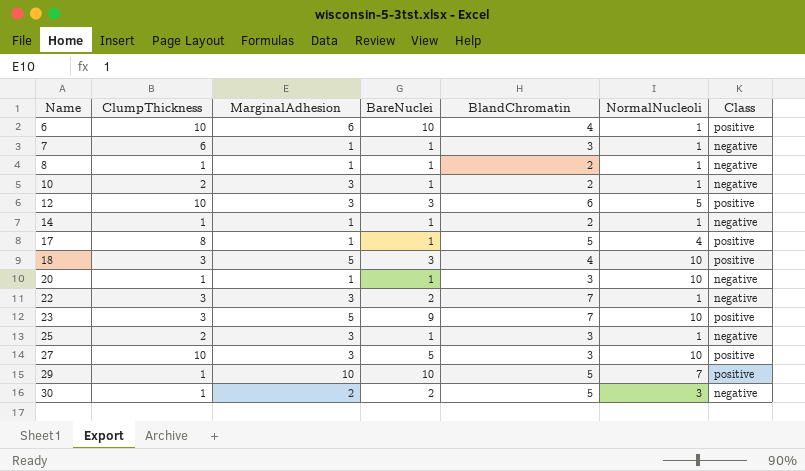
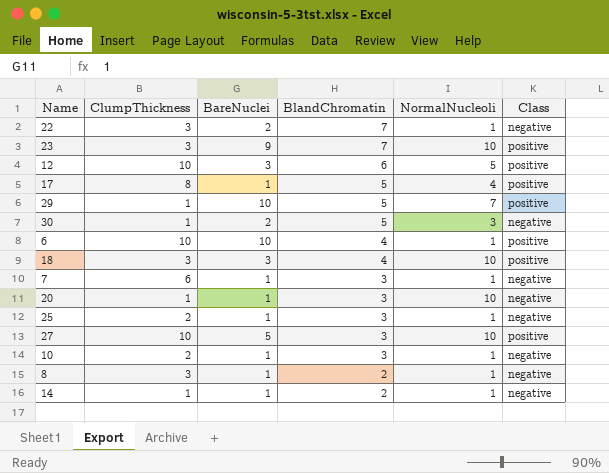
row order: Name ascending -> BlandChromatin descending
column MarginalAdhesion | position: 3 -> none
10 | BlandChromatin: 2 -> 3
8 | ClumpThickness: 1 -> 3

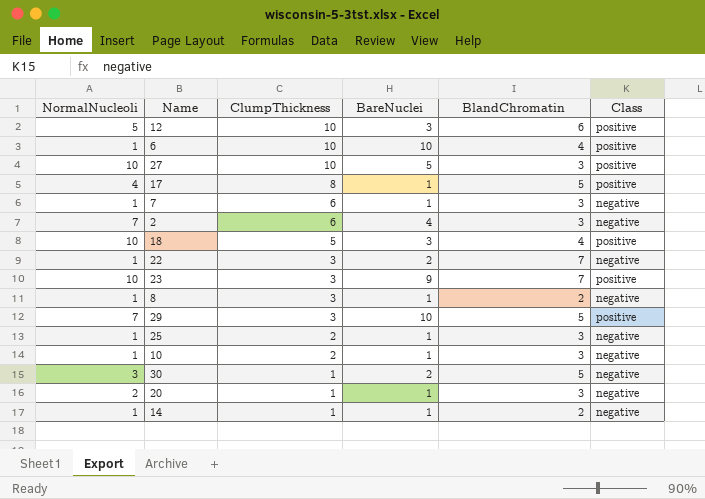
row order: BlandChromatin descending -> ClumpThickness descending
column NormalNucleoli | position: 5 -> 1
row 2: none -> 7 | 6 | 4 | 3 | negative
18 | ClumpThickness: 3 -> 5
29 | ClumpThickness: 1 -> 3
20 | NormalNucleoli: 10 -> 2

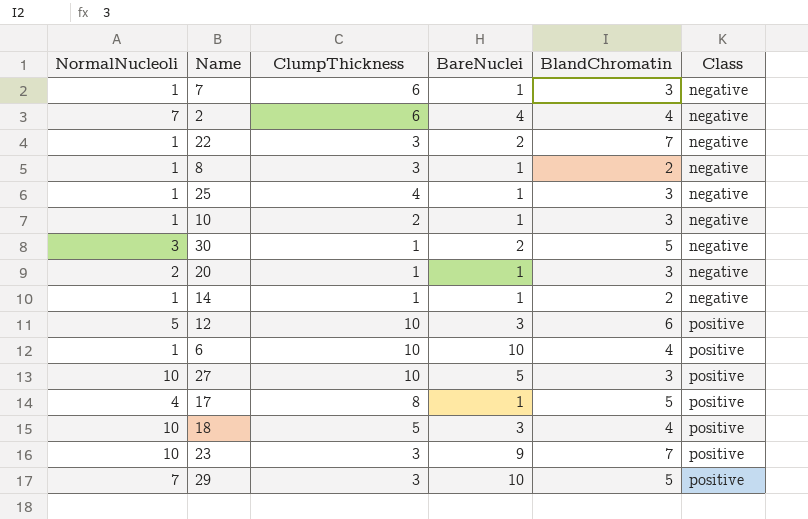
row order: ClumpThickness descending -> Class ascending
2 | BlandChromatin: 3 -> 4
25 | ClumpThickness: 2 -> 4

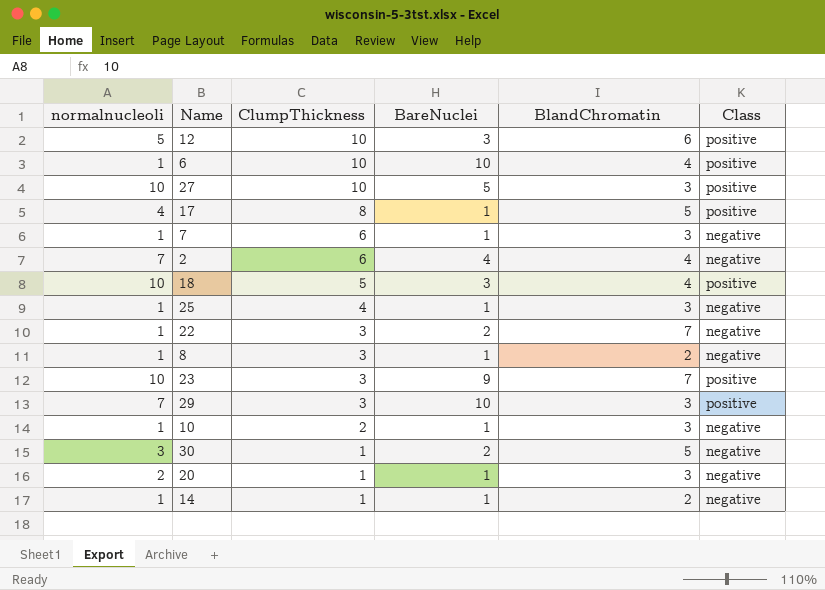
row order: Class ascending -> ClumpThickness descending
column name: NormalNucleoli -> normalnucleoli
29 | BlandChromatin: 5 -> 3

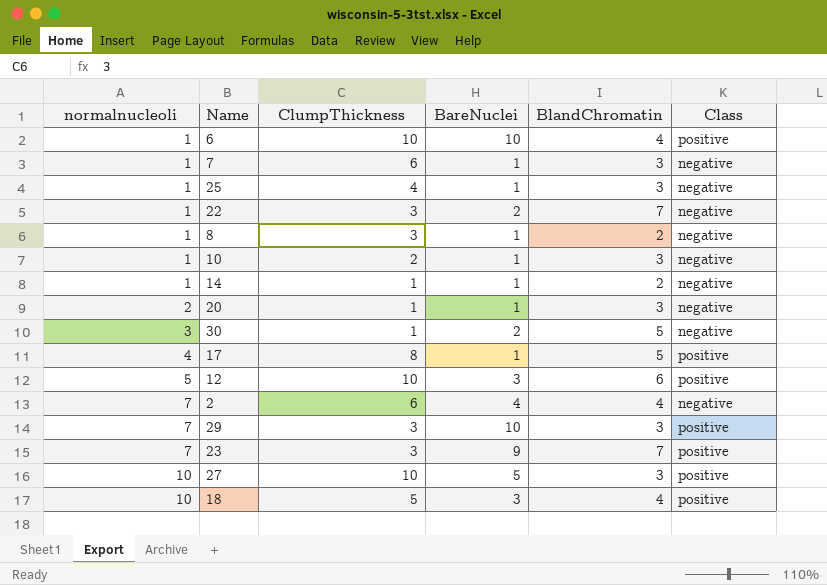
row order: ClumpThickness descending -> normalnucleoli ascending
23 | normalnucleoli: 10 -> 7

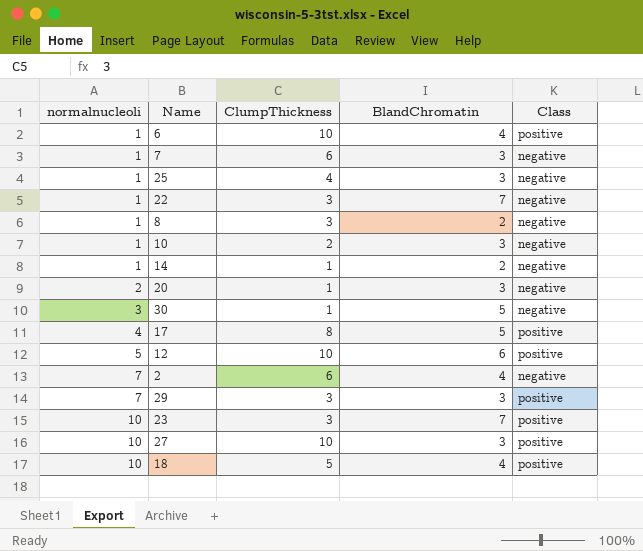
column BareNuclei | position: 4 -> none
23 | normalnucleoli: 7 -> 10

